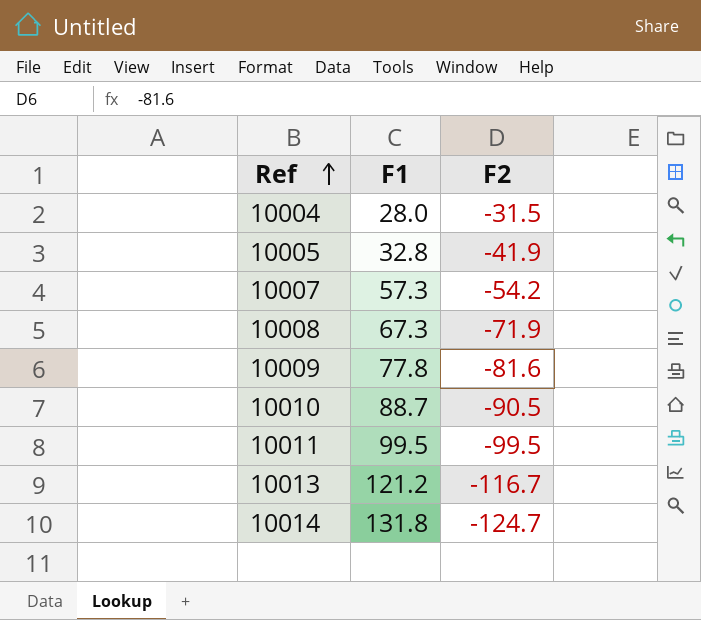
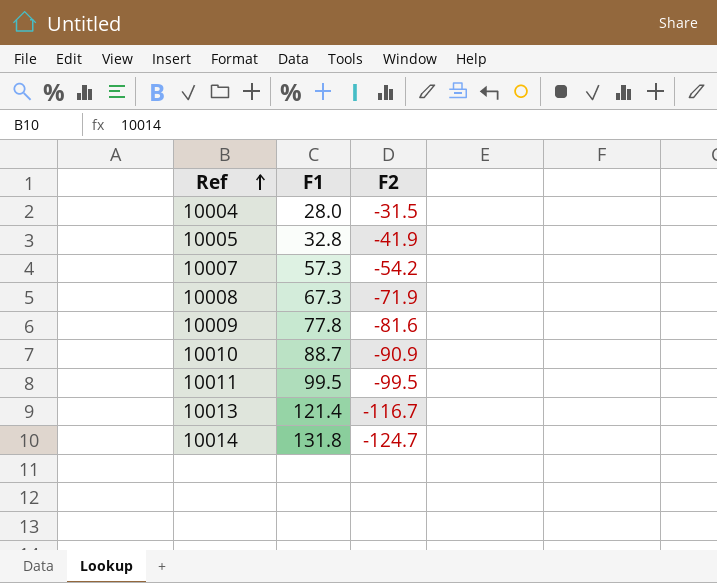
10010 | F2: -90.5 -> -90.9
10013 | F1: 121.2 -> 121.4

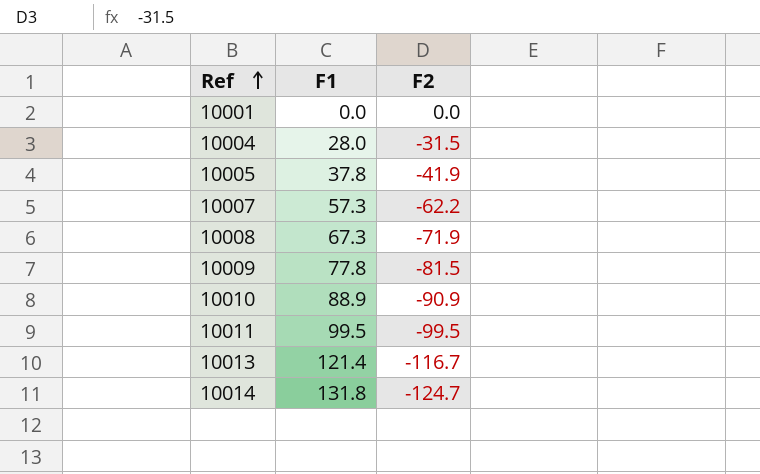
row 10001: none -> 0.0 | 0.0
10005 | F1: 32.8 -> 37.8
10007 | F2: -54.2 -> -62.2
10009 | F2: -81.6 -> -81.5
10010 | F1: 88.7 -> 88.9

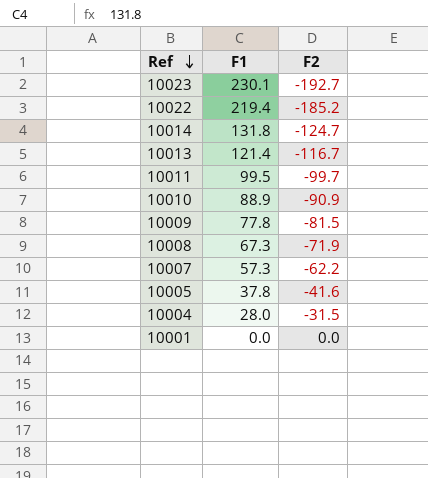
row order: Ref ascending -> Ref descending
row 10023: none -> 230.1 | -192.7
row 10022: none -> 219.4 | -185.2
10011 | F2: -99.5 -> -99.7
10005 | F2: -41.9 -> -41.6

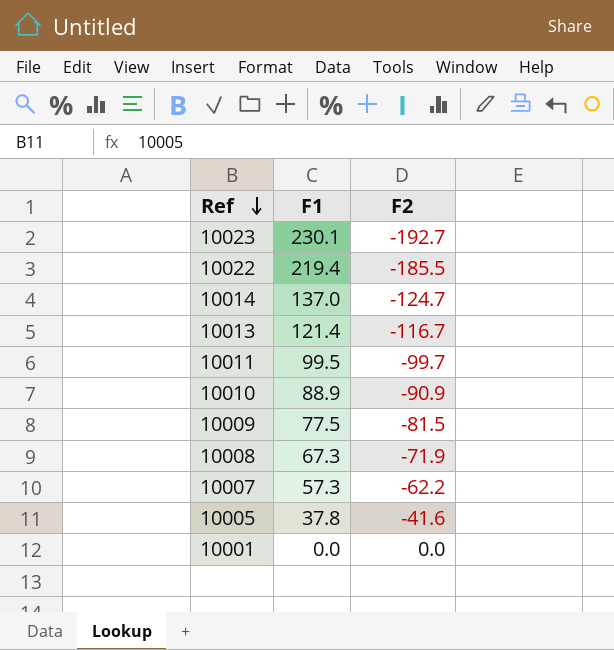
row 10004: 28.0 | -31.5 -> none
10022 | F2: -185.2 -> -185.5
10014 | F1: 131.8 -> 137.0
10009 | F1: 77.8 -> 77.5

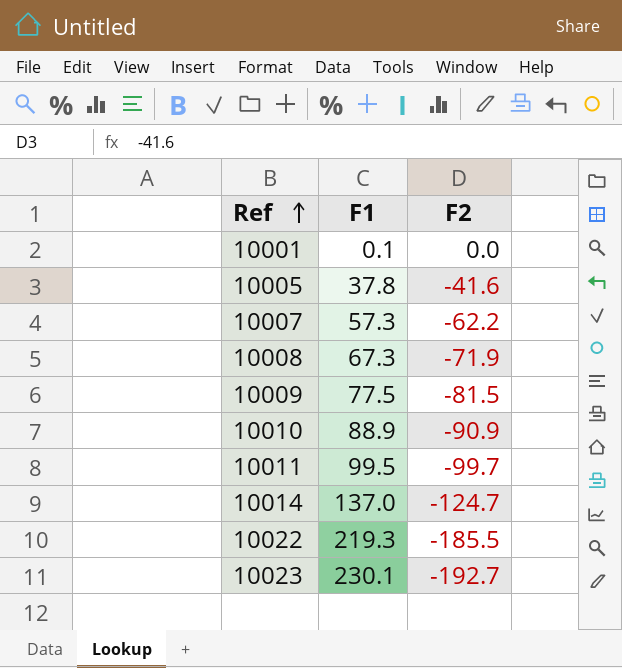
row order: Ref descending -> Ref ascending
row 10013: 121.4 | -116.7 -> none
10001 | F1: 0.0 -> 0.1
10022 | F1: 219.4 -> 219.3

